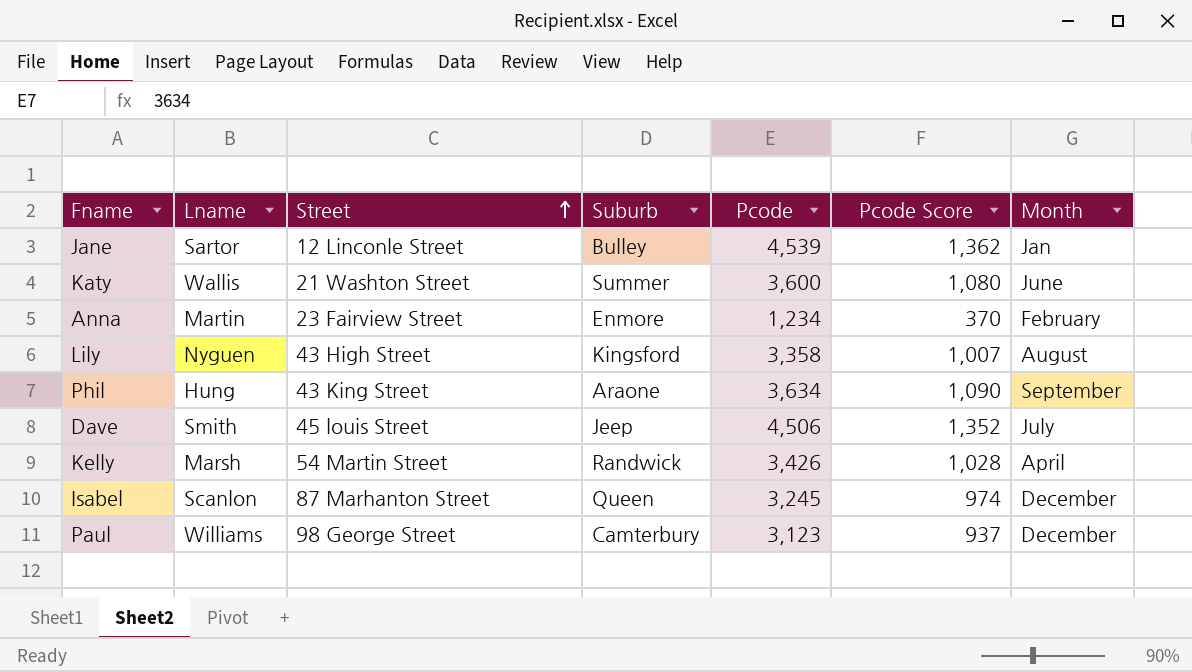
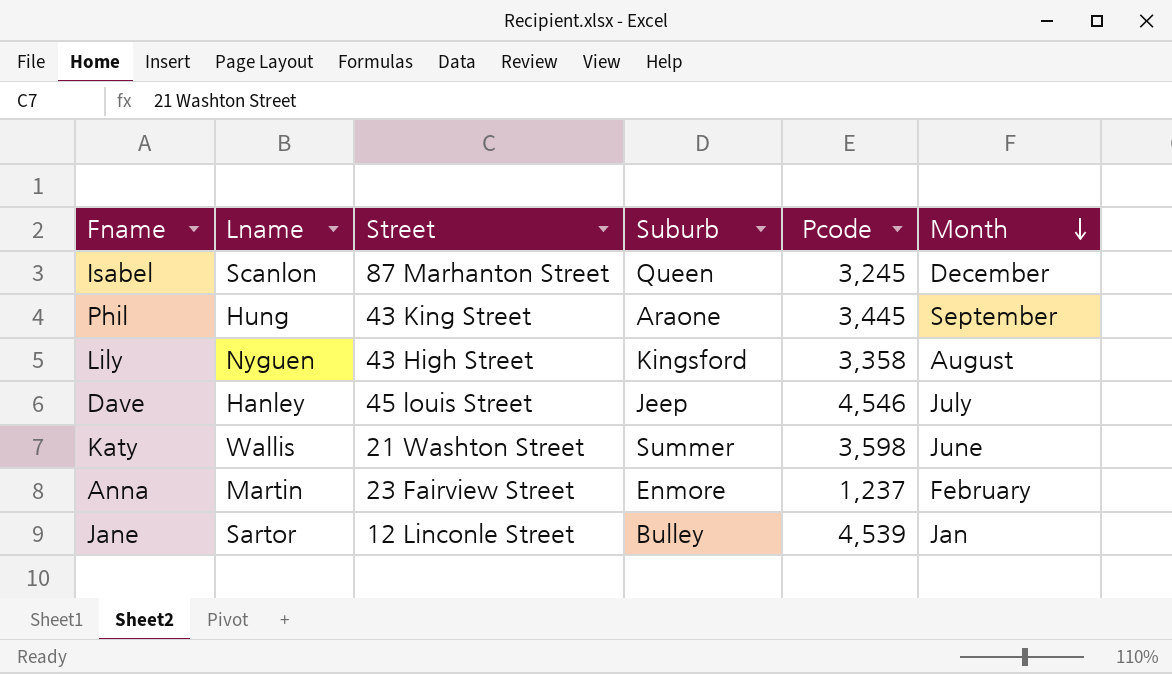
row order: Street ascending -> Month descending
column Pcode Score | formula: [Pcode] * 0.3 -> none
row Kelly: Marsh | 54 Martin Street | Randwick | 3,426 | 1,028 | April -> none
row Paul: Williams | 98 George Street | Camterbury | 3,123 | 937 | December -> none
Phil | Pcode: 3,634 -> 3,445
Dave | Lname: Smith -> Hanley
Dave | Pcode: 4,506 -> 4,546
Katy | Pcode: 3,600 -> 3,598
Anna | Pcode: 1,234 -> 1,237

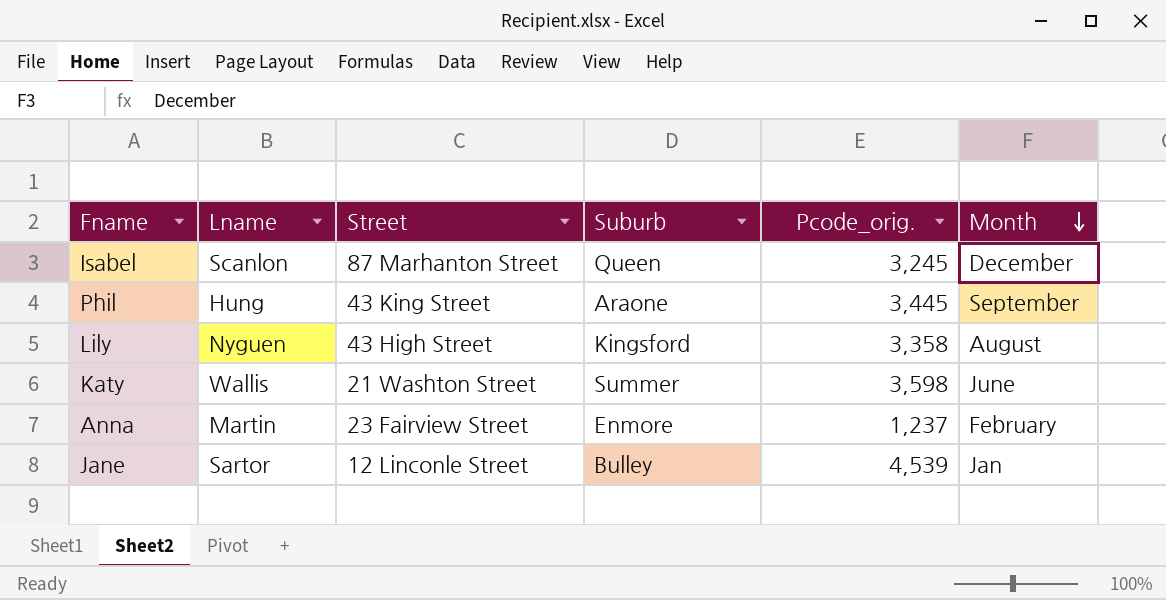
column name: Pcode -> Pcode_orig.
row Dave: Hanley | 45 louis Street | Jeep | 4,546 | July -> none

